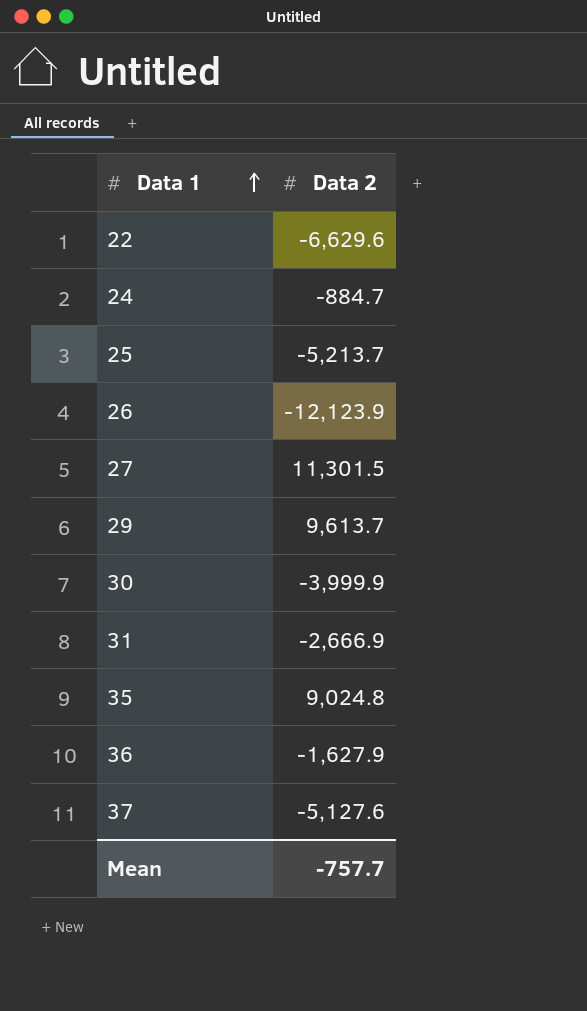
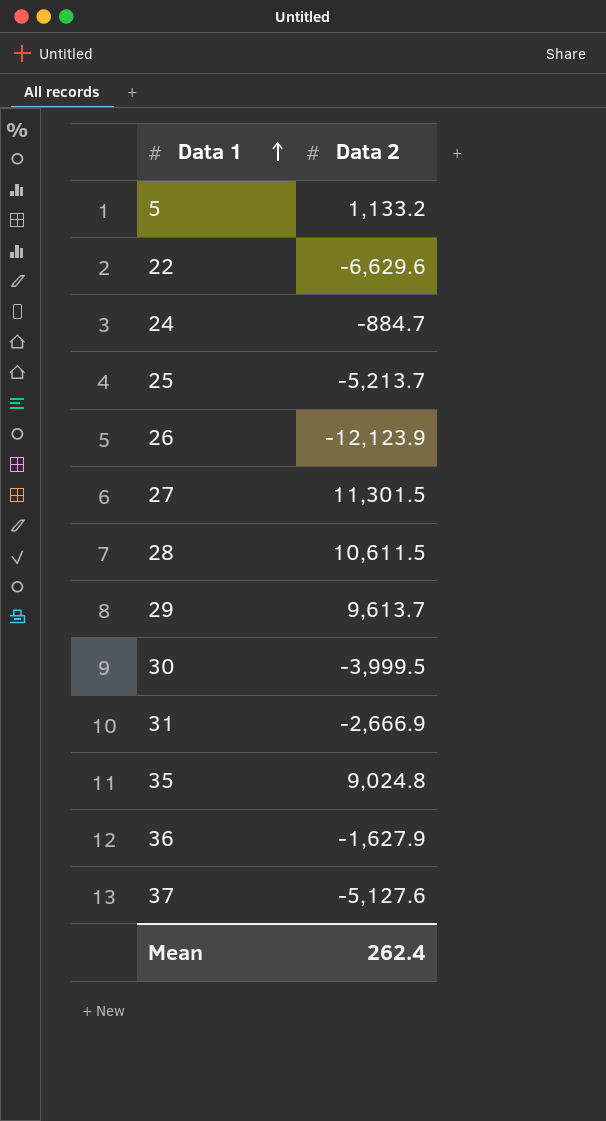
row 5: none -> 1,133.2
row 28: none -> 10,611.5
30 | Data 2: -3,999.9 -> -3,999.5
Mean | Data 2: -757.7 -> 262.4

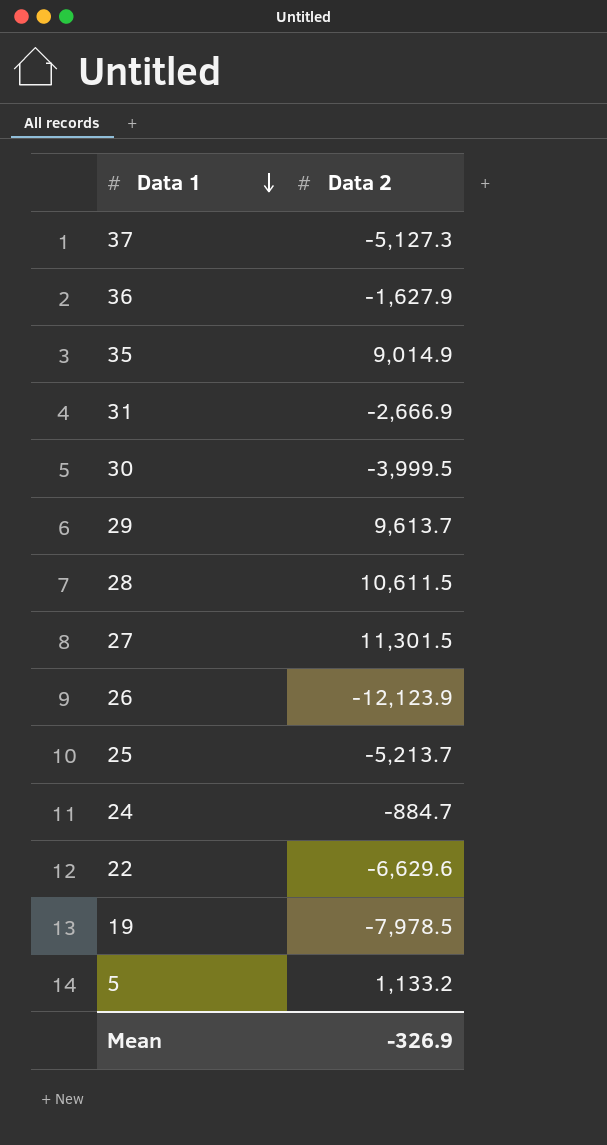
row order: Data 1 ascending -> Data 1 descending
37 | Data 2: -5,127.6 -> -5,127.3
35 | Data 2: 9,024.8 -> 9,014.9
row 19: none -> -7,978.5
Mean | Data 2: 262.4 -> -326.9

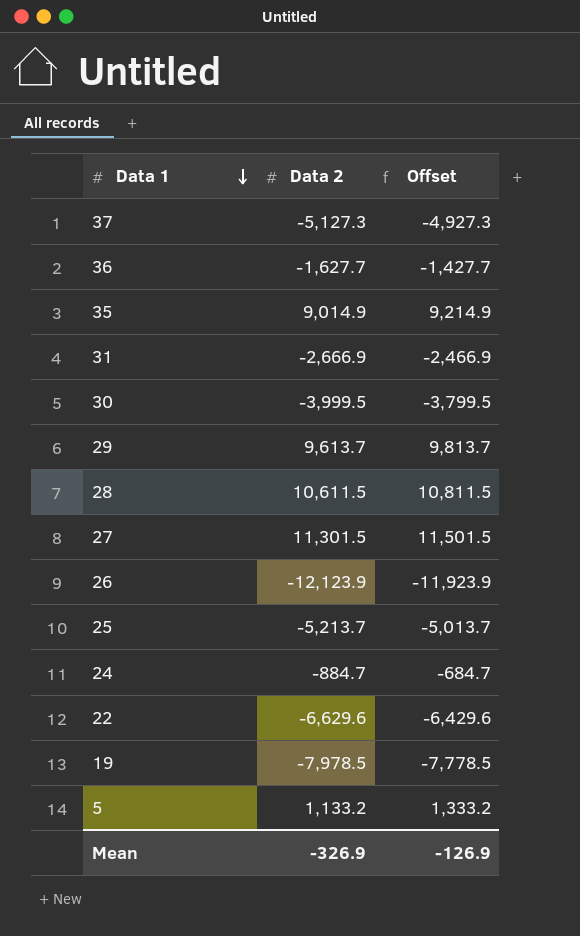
column Offset | formula: none -> [Data 2] + 200
36 | Data 2: -1,627.9 -> -1,627.7

